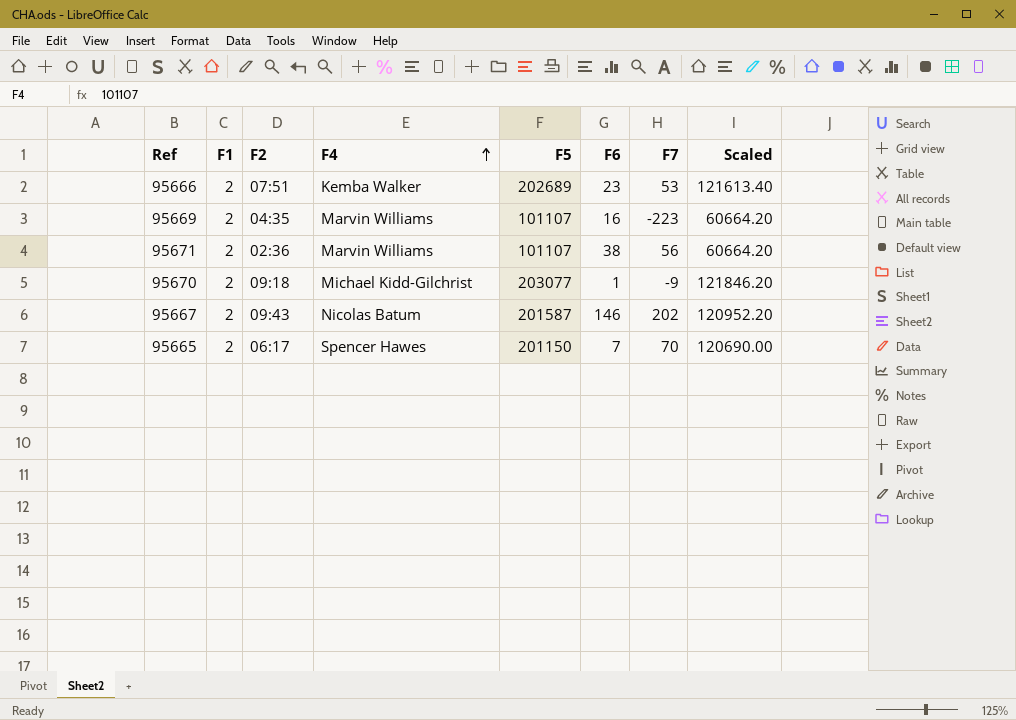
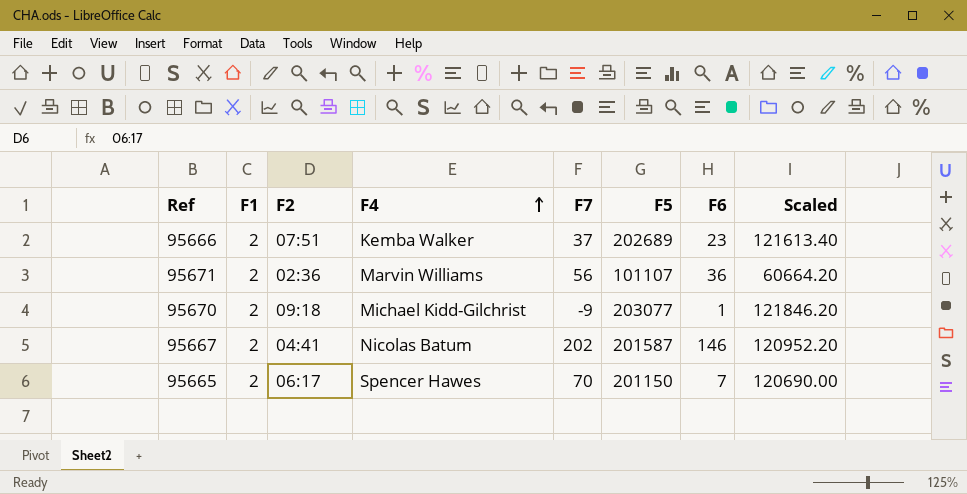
column F7 | position: 7 -> 5
row 95669: 2 | 04:35 | Marvin Williams | 101107 | 16 | -223 | 60664.20 -> none
95666 | F7: 53 -> 37
95671 | F6: 38 -> 36
95667 | F2: 09:43 -> 04:41

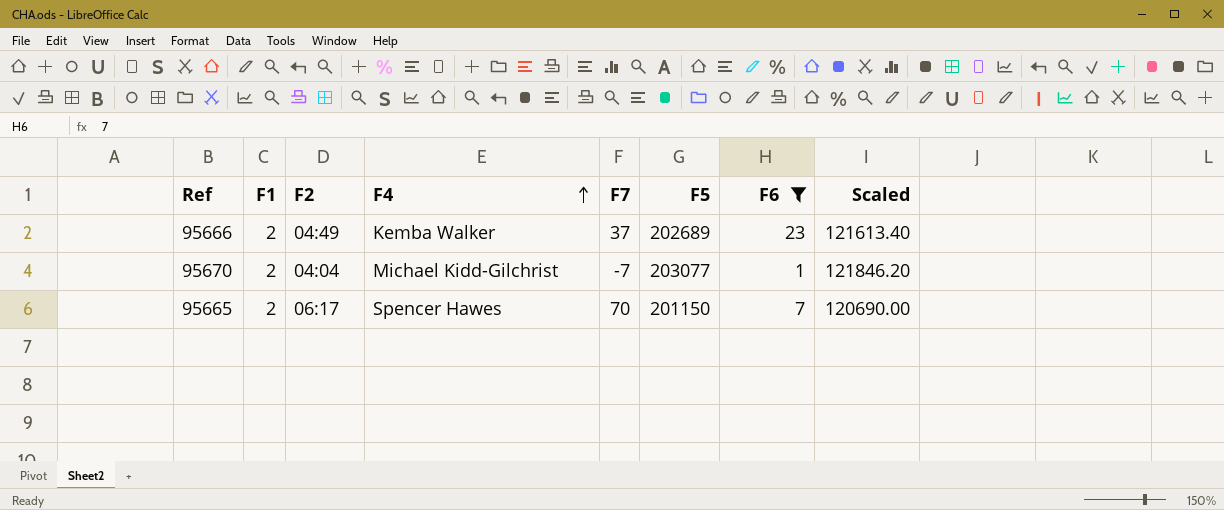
filter: none -> F6 <= 23
95666 | F2: 07:51 -> 04:49
95670 | F2: 09:18 -> 04:04
95670 | F7: -9 -> -7

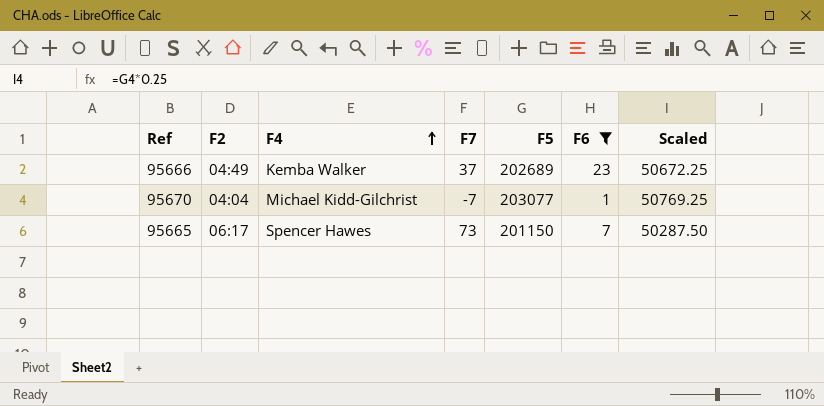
column F1 | position: 2 -> none
column Scaled | formula: [F5] * 0.6 -> [F5] * 0.25
95665 | F7: 70 -> 73

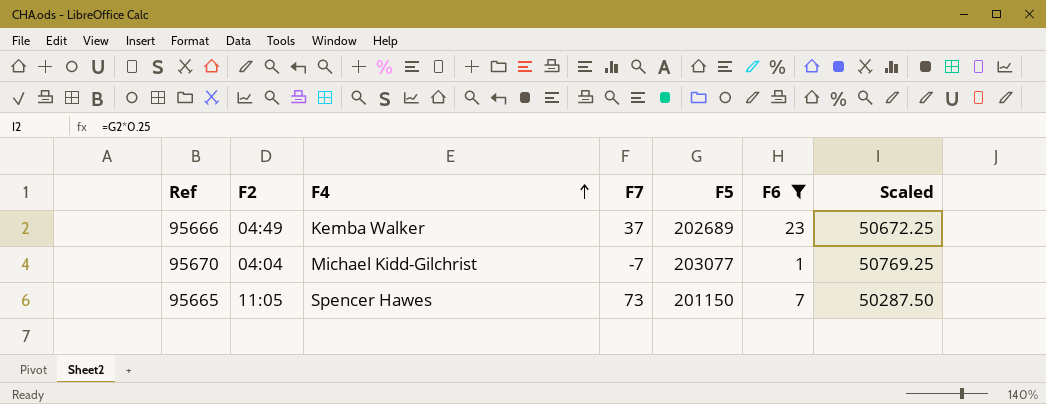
95665 | F2: 06:17 -> 11:05

